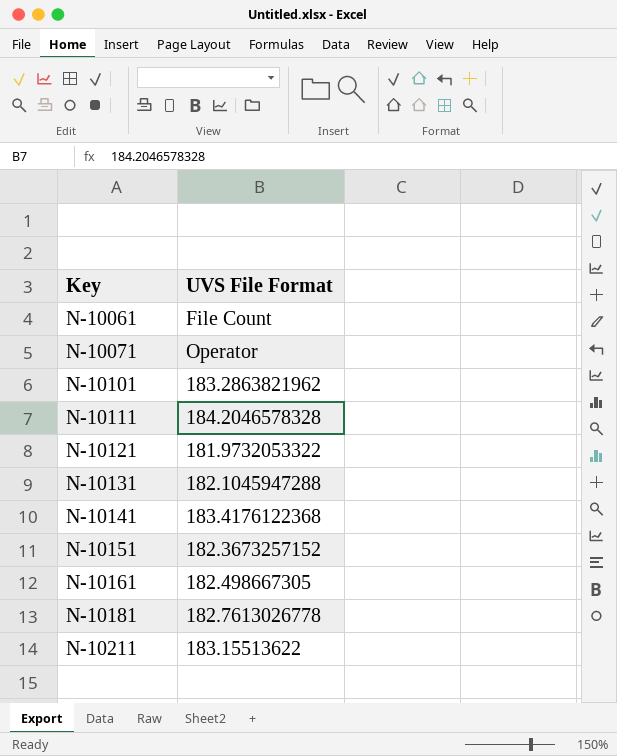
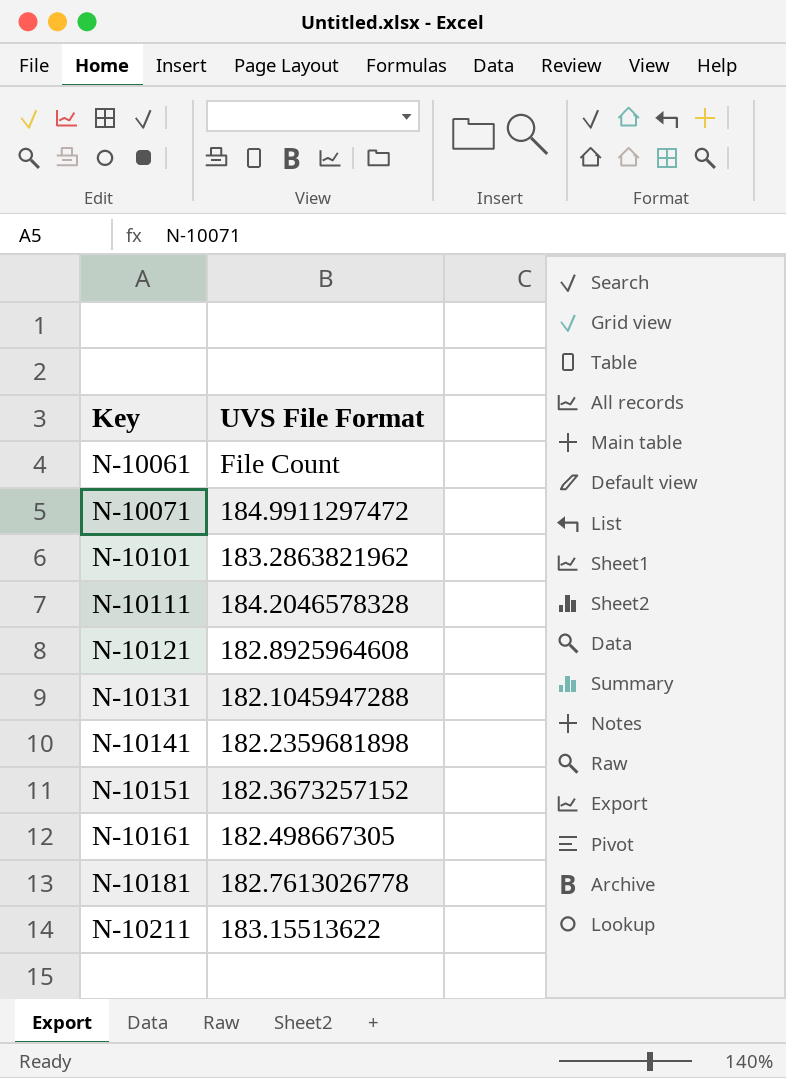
N-10071 | UVS File Format: Operator -> 184.9911297472
N-10121 | UVS File Format: 181.9732053322 -> 182.8925964608
N-10141 | UVS File Format: 183.4176122368 -> 182.2359681898

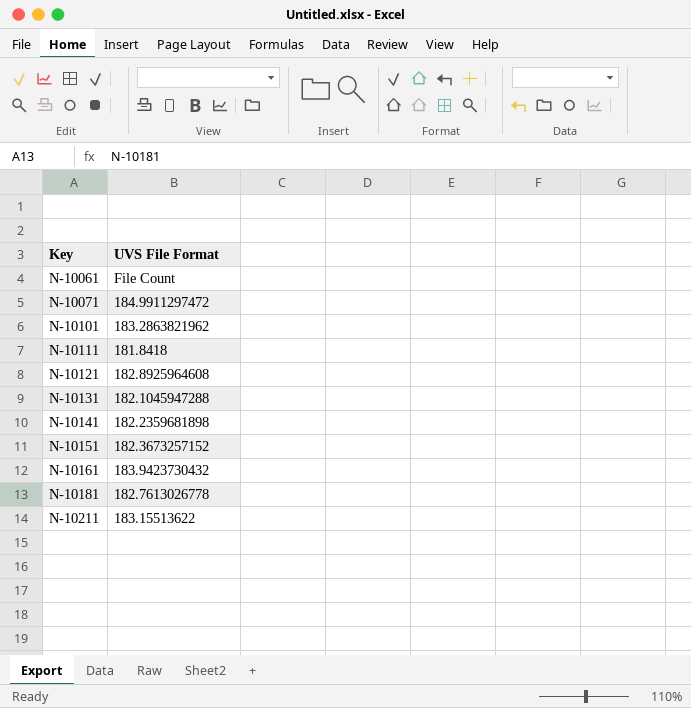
N-10111 | UVS File Format: 184.2046578328 -> 181.8418
N-10161 | UVS File Format: 182.498667305 -> 183.9423730432

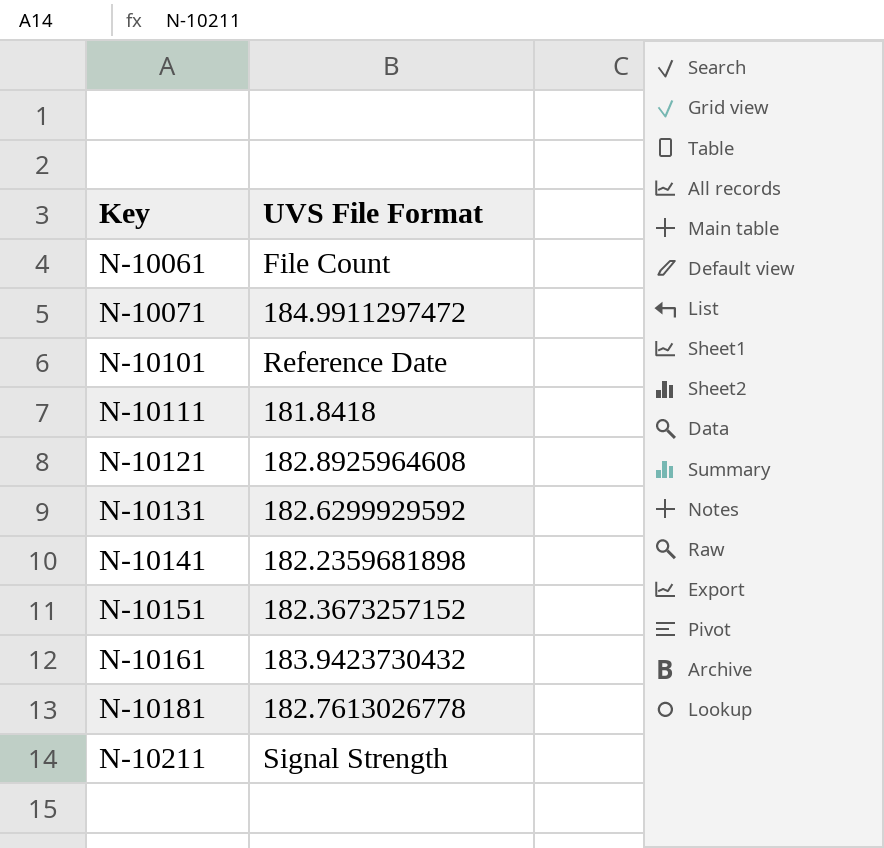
N-10101 | UVS File Format: 183.2863821962 -> Reference Date
N-10131 | UVS File Format: 182.1045947288 -> 182.6299929592
N-10211 | UVS File Format: 183.15513622 -> Signal Strength

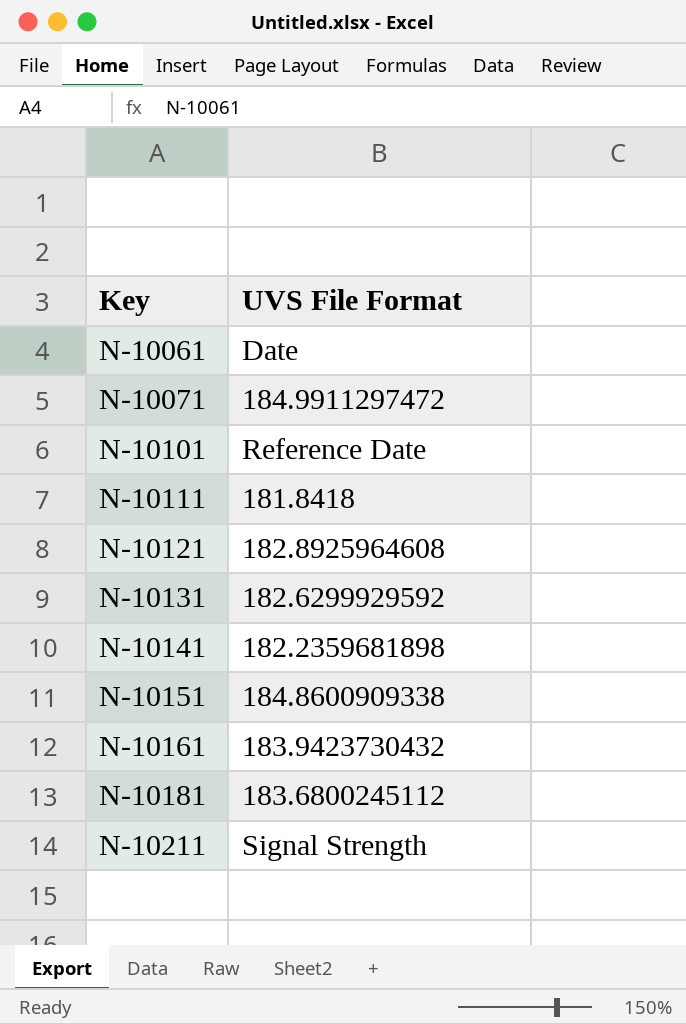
N-10061 | UVS File Format: File Count -> Date
N-10151 | UVS File Format: 182.3673257152 -> 184.8600909338
N-10181 | UVS File Format: 182.7613026778 -> 183.6800245112

